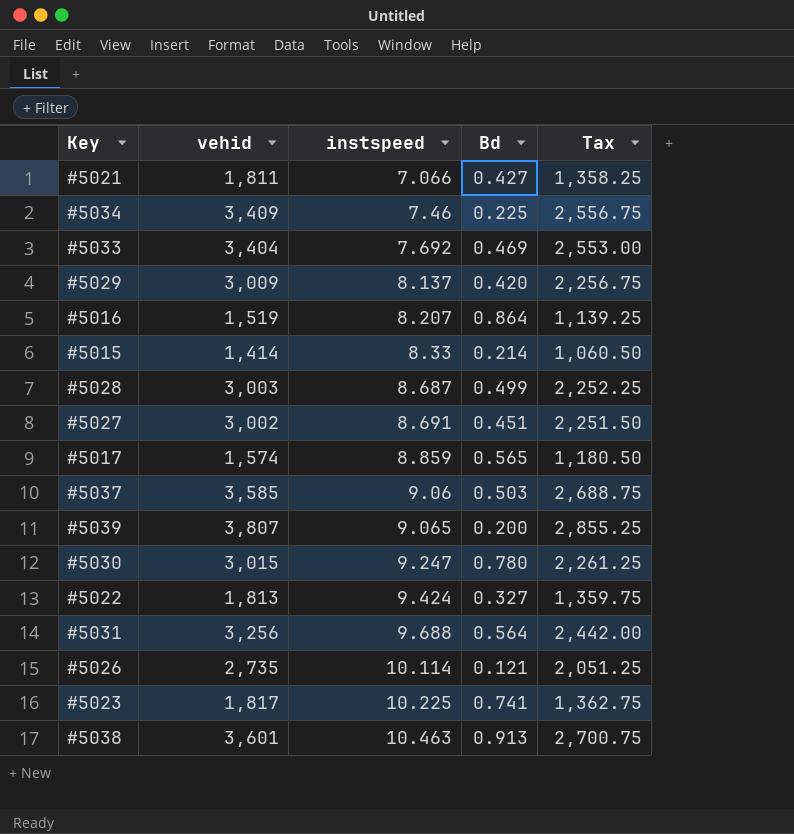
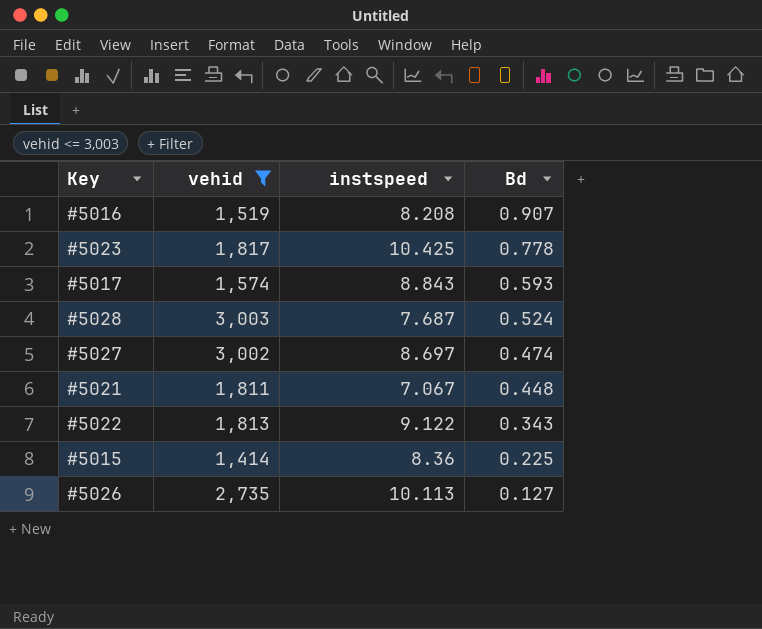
filter: none -> vehid <= 3,003
row order: instspeed ascending -> Bd descending
column Tax | formula: [vehid] * 0.75 -> none
#5016 | instspeed: 8.207 -> 8.208
#5016 | Bd: 0.864 -> 0.907
#5023 | instspeed: 10.225 -> 10.425
#5023 | Bd: 0.741 -> 0.778
#5017 | instspeed: 8.859 -> 8.843
#5017 | Bd: 0.565 -> 0.593
#5028 | instspeed: 8.687 -> 7.687
#5028 | Bd: 0.499 -> 0.524
#5027 | instspeed: 8.691 -> 8.697
#5027 | Bd: 0.451 -> 0.474
#5021 | instspeed: 7.066 -> 7.067
#5021 | Bd: 0.427 -> 0.448
#5022 | instspeed: 9.424 -> 9.122
#5022 | Bd: 0.327 -> 0.343
#5015 | instspeed: 8.33 -> 8.36
#5015 | Bd: 0.214 -> 0.225
#5026 | instspeed: 10.114 -> 10.113
#5026 | Bd: 0.121 -> 0.127

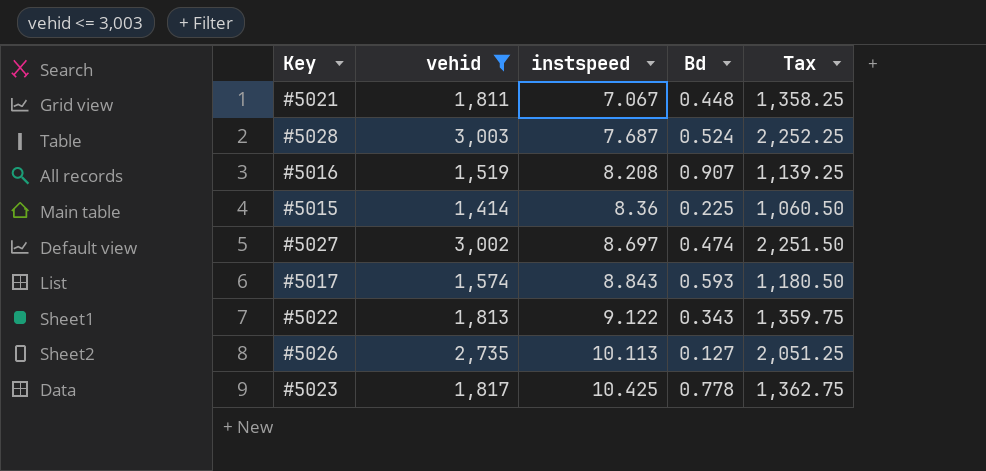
row order: Bd descending -> instspeed ascending
column Tax | formula: none -> [vehid] * 0.75

